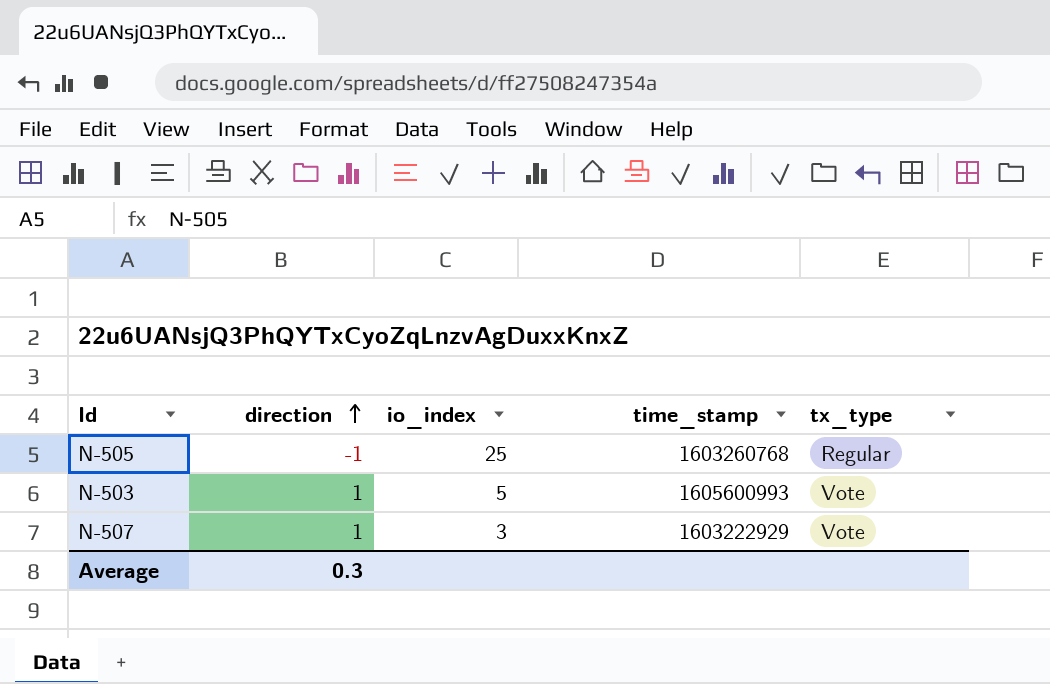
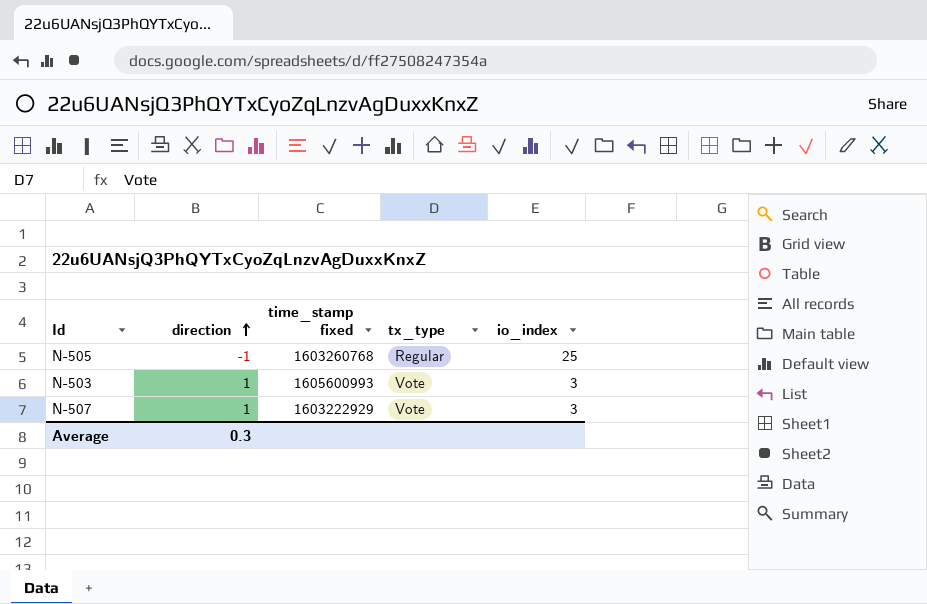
column name: time_stamp -> time_stamp fixed
column io_index | position: 3 -> 5
N-503 | io_index: 5 -> 3

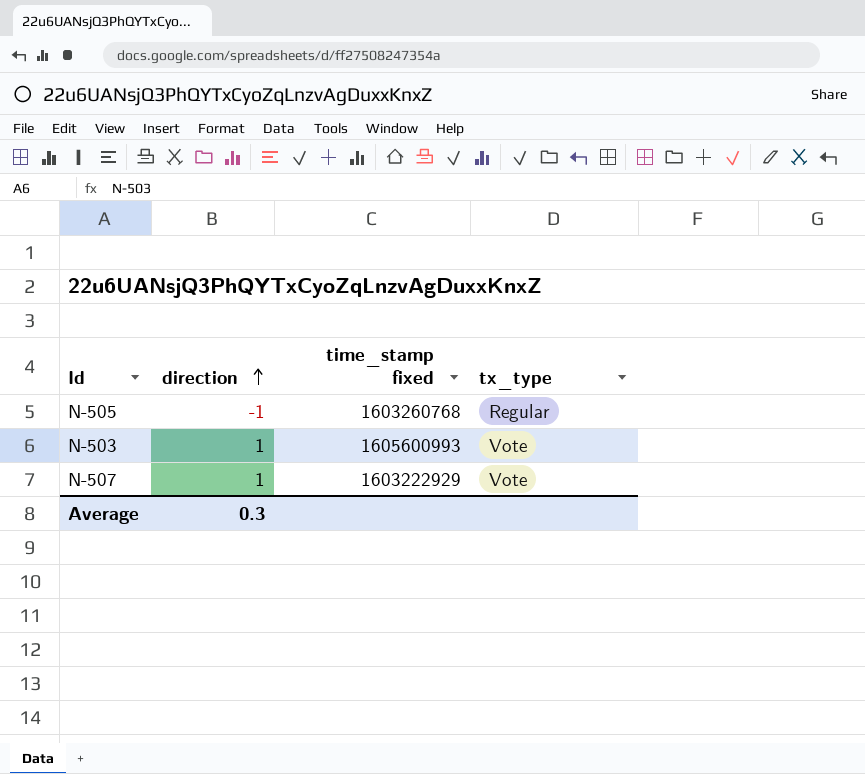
column io_index | position: 5 -> none

